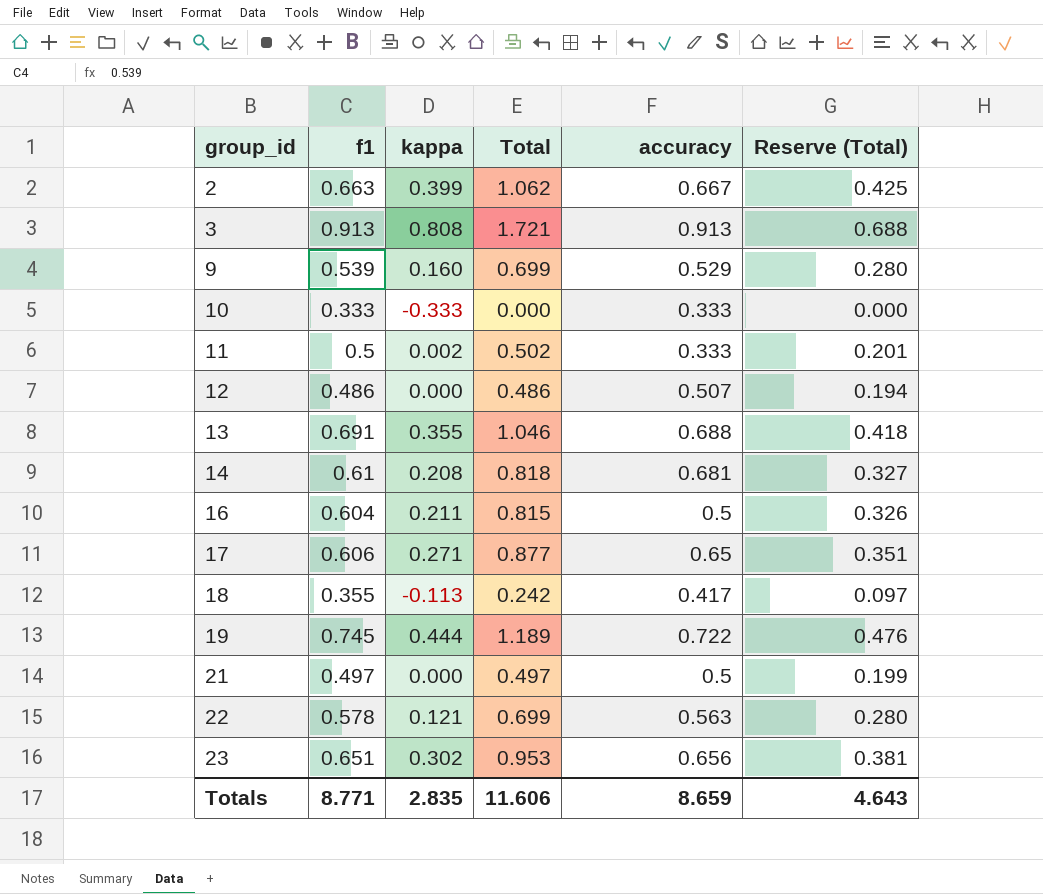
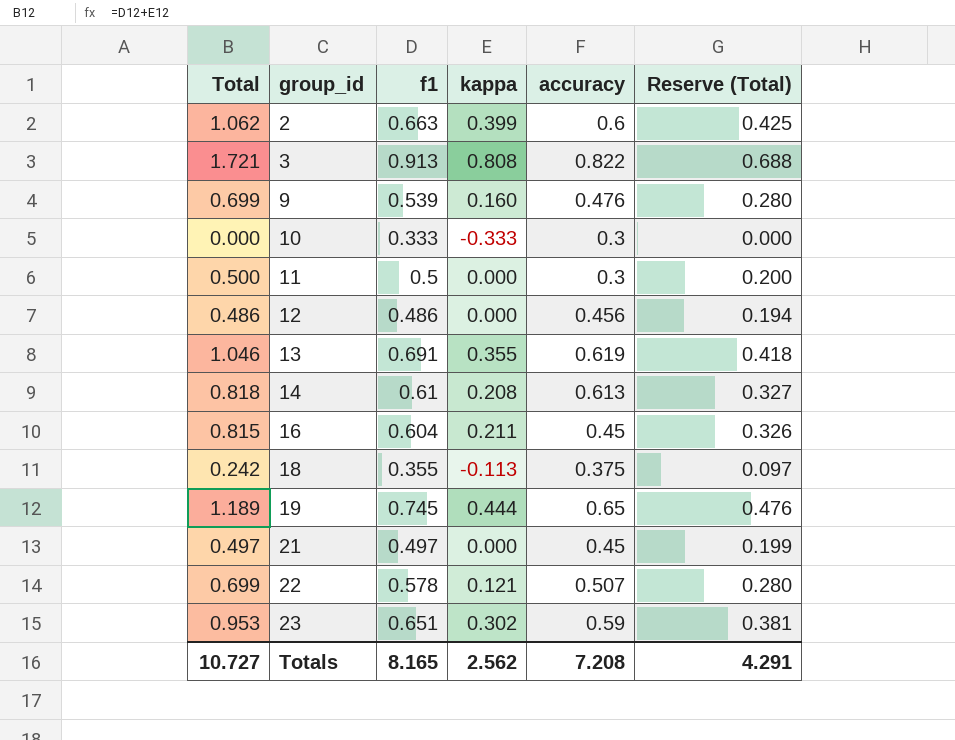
column Total | position: 4 -> 1
row 17: 0.606 | 0.271 | 0.877 | 0.65 | 0.351 -> none
2 | accuracy: 0.667 -> 0.6
3 | accuracy: 0.913 -> 0.822
9 | accuracy: 0.529 -> 0.476
10 | accuracy: 0.333 -> 0.3
11 | Total: 0.502 -> 0.500
11 | kappa: 0.002 -> 0.000
11 | accuracy: 0.333 -> 0.3
11 | Reserve (Total): 0.201 -> 0.200
12 | accuracy: 0.507 -> 0.456
13 | accuracy: 0.688 -> 0.619
14 | accuracy: 0.681 -> 0.613
16 | accuracy: 0.5 -> 0.45
18 | accuracy: 0.417 -> 0.375
19 | accuracy: 0.722 -> 0.65
21 | accuracy: 0.5 -> 0.45
22 | accuracy: 0.563 -> 0.507
23 | accuracy: 0.656 -> 0.59
Totals | Total: 11.606 -> 10.727
Totals | f1: 8.771 -> 8.165
Totals | kappa: 2.835 -> 2.562
Totals | accuracy: 8.659 -> 7.208
Totals | Reserve (Total): 4.643 -> 4.291

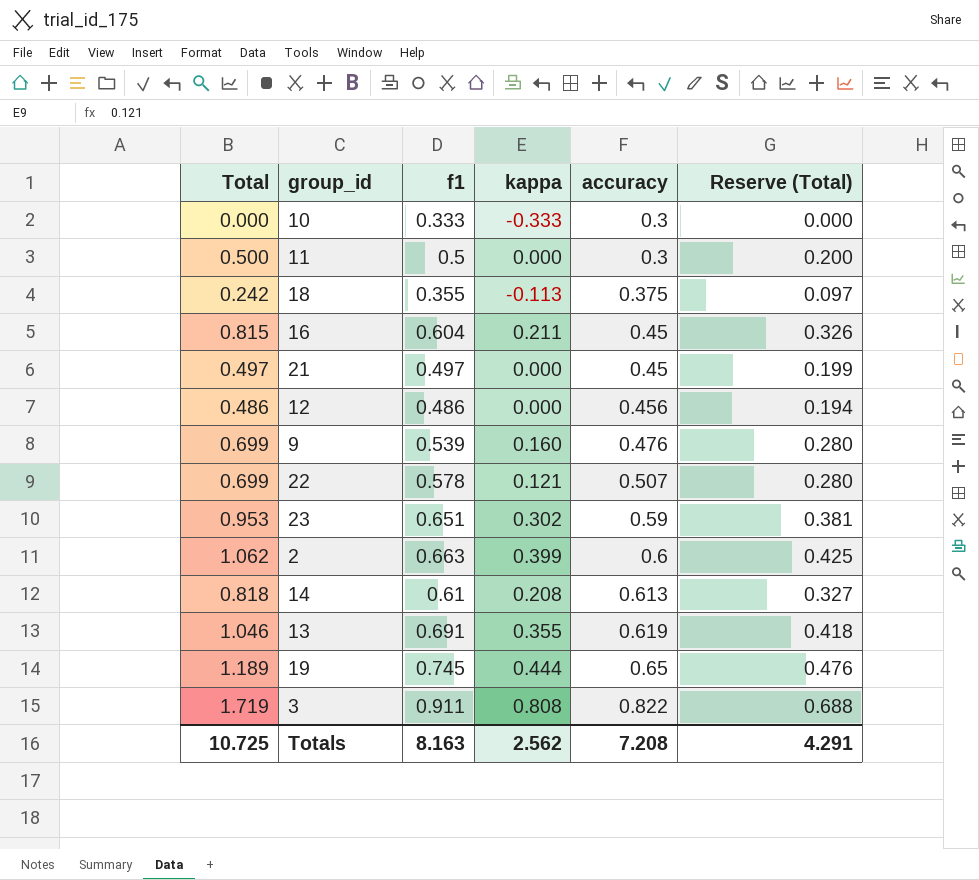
row order: group_id ascending -> accuracy ascending
3 | Total: 1.721 -> 1.719
3 | f1: 0.913 -> 0.911
Totals | Total: 10.727 -> 10.725
Totals | f1: 8.165 -> 8.163

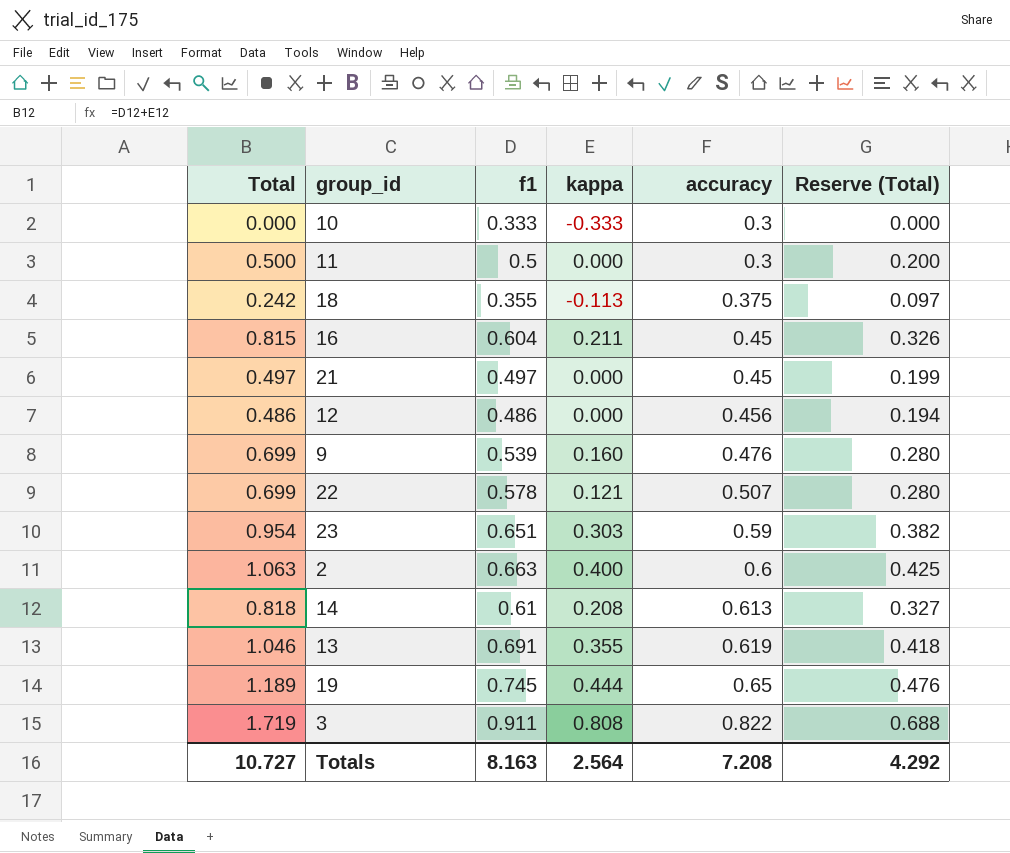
23 | Total: 0.953 -> 0.954
23 | kappa: 0.302 -> 0.303
23 | Reserve (Total): 0.381 -> 0.382
2 | Total: 1.062 -> 1.063
2 | kappa: 0.399 -> 0.400
Totals | Total: 10.725 -> 10.727
Totals | kappa: 2.562 -> 2.564
Totals | Reserve (Total): 4.291 -> 4.292

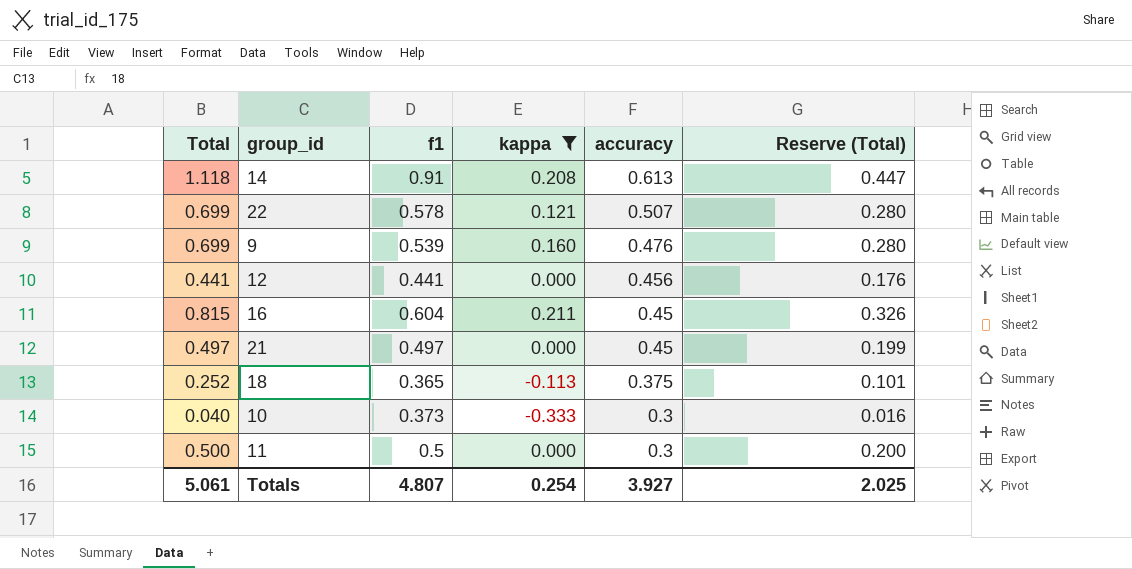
filter: none -> kappa <= 0.211
row order: accuracy ascending -> accuracy descending
14 | Total: 0.818 -> 1.118
14 | f1: 0.61 -> 0.91
14 | Reserve (Total): 0.327 -> 0.447
12 | Total: 0.486 -> 0.441
12 | f1: 0.486 -> 0.441
12 | Reserve (Total): 0.194 -> 0.176
18 | Total: 0.242 -> 0.252
18 | f1: 0.355 -> 0.365
18 | Reserve (Total): 0.097 -> 0.101
10 | Total: 0.000 -> 0.040
10 | f1: 0.333 -> 0.373
10 | Reserve (Total): 0.000 -> 0.016
Totals | Total: 10.727 -> 5.061
Totals | f1: 8.163 -> 4.807
Totals | kappa: 2.564 -> 0.254
Totals | accuracy: 7.208 -> 3.927
Totals | Reserve (Total): 4.292 -> 2.025

